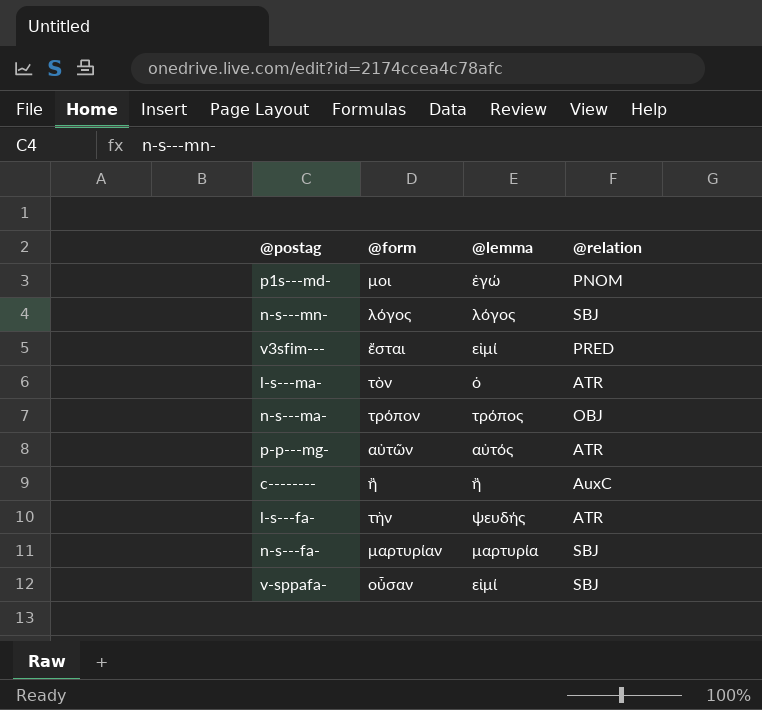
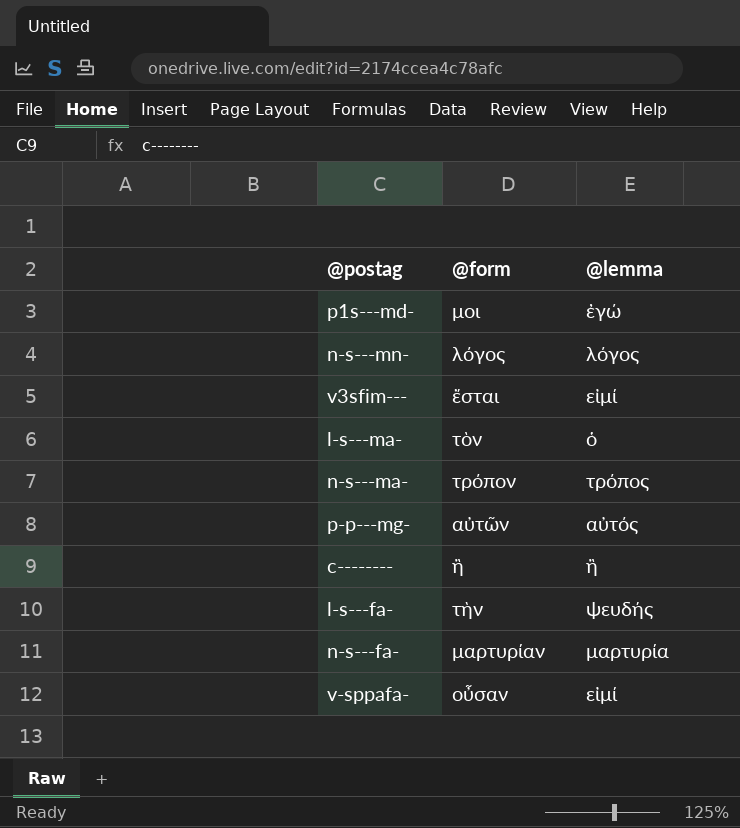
column @relation | position: 4 -> none

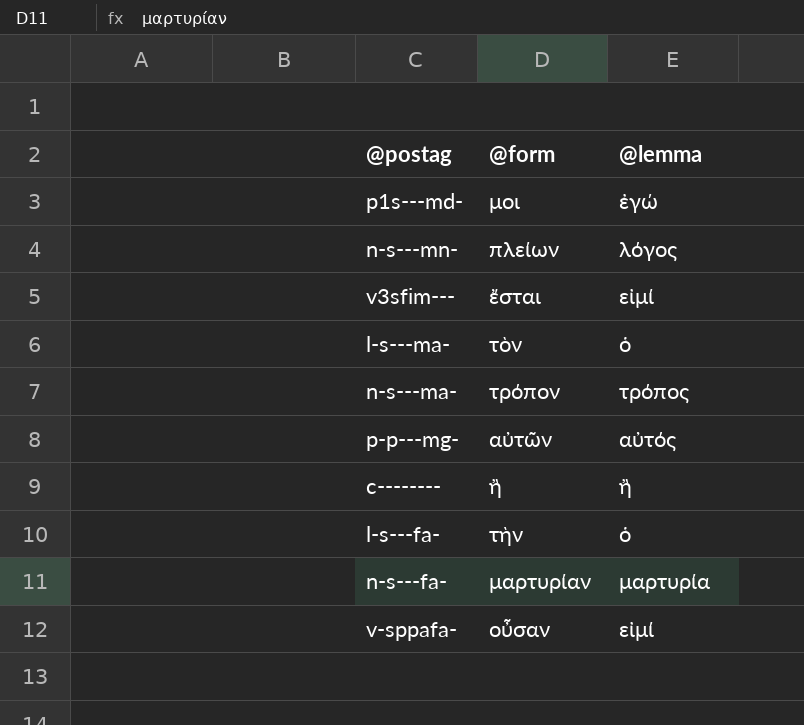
n-s---mn- | @form: λόγος -> πλείων
l-s---fa- | @lemma: ψευδής -> ὁ

